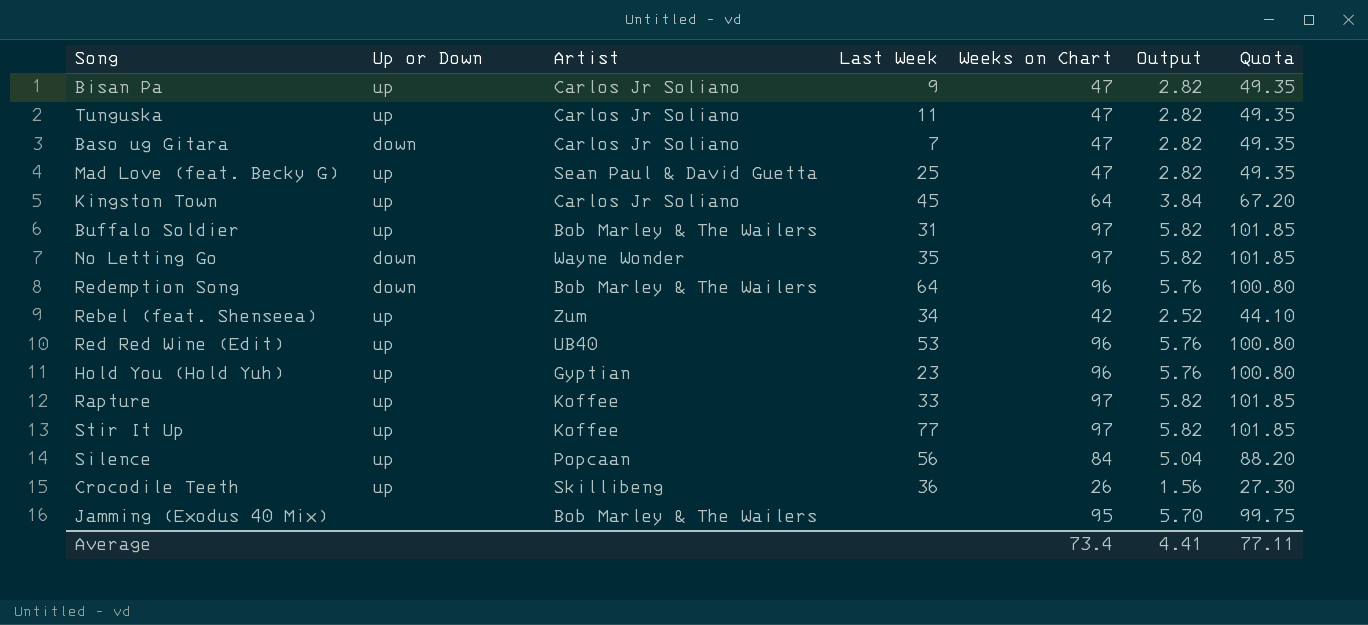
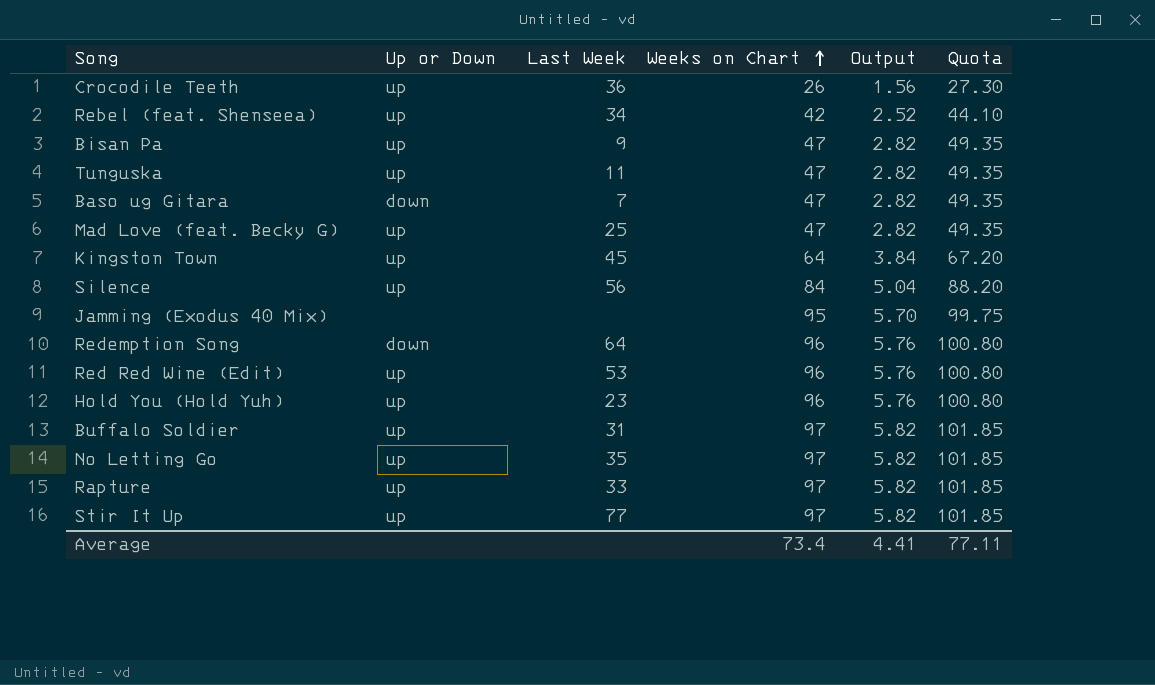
row order: none -> Weeks on Chart ascending
column Artist | position: 3 -> none
No Letting Go | Up or Down: down -> up

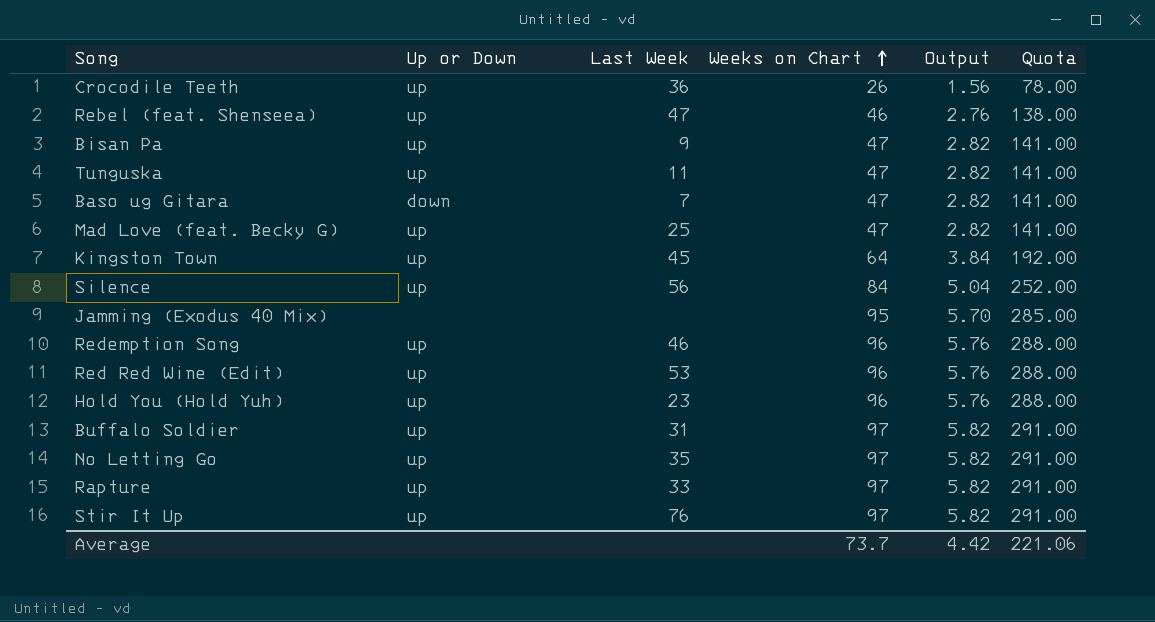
column Quota | formula: [Weeks on Chart] * 1.05 -> [Weeks on Chart] * 3
Rebel (feat. Shenseea) | Last Week: 34 -> 47
Rebel (feat. Shenseea) | Weeks on Chart: 42 -> 46
Rebel (feat. Shenseea) | Output: 2.52 -> 2.76
Redemption Song | Up or Down: down -> up
Redemption Song | Last Week: 64 -> 46
Stir It Up | Last Week: 77 -> 76
Average | Weeks on Chart: 73.4 -> 73.7
Average | Output: 4.41 -> 4.42
Average | Quota: 77.11 -> 221.06

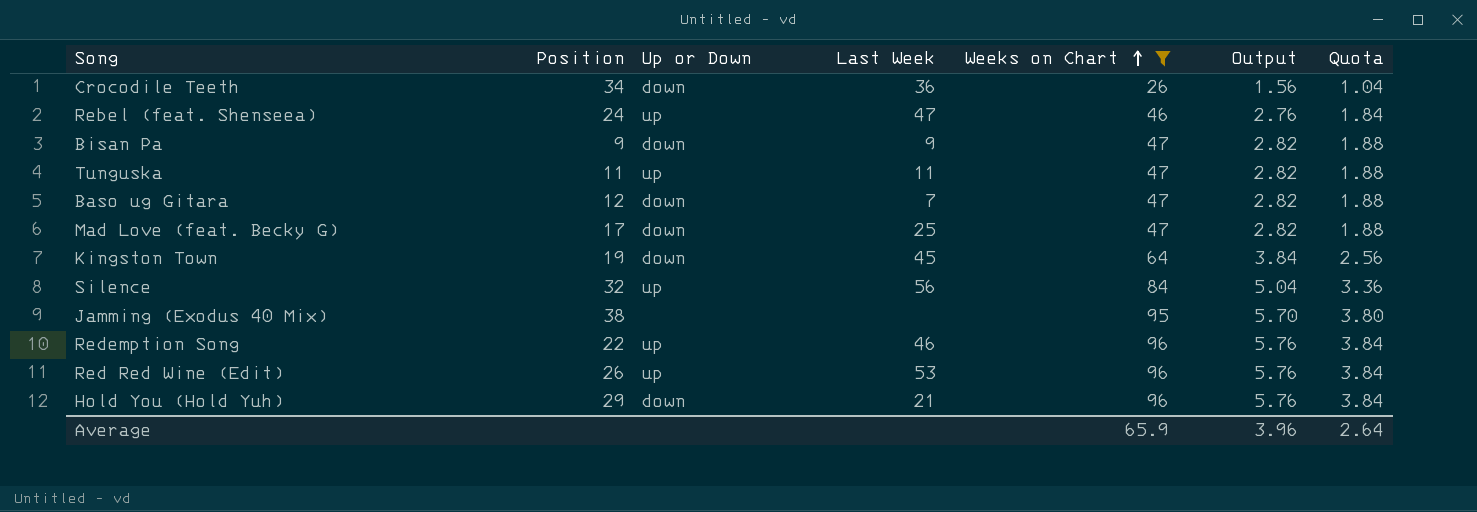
filter: none -> Weeks on Chart != 97
column Position | position: none -> 2
column Quota | formula: [Weeks on Chart] * 3 -> [Weeks on Chart] * 0.04
Crocodile Teeth | Up or Down: up -> down
Bisan Pa | Up or Down: up -> down
Mad Love (feat. Becky G) | Up or Down: up -> down
Kingston Town | Up or Down: up -> down
Hold You (Hold Yuh) | Up or Down: up -> down
Hold You (Hold Yuh) | Last Week: 23 -> 21
Average | Weeks on Chart: 73.7 -> 65.9
Average | Output: 4.42 -> 3.96
Average | Quota: 221.06 -> 2.64

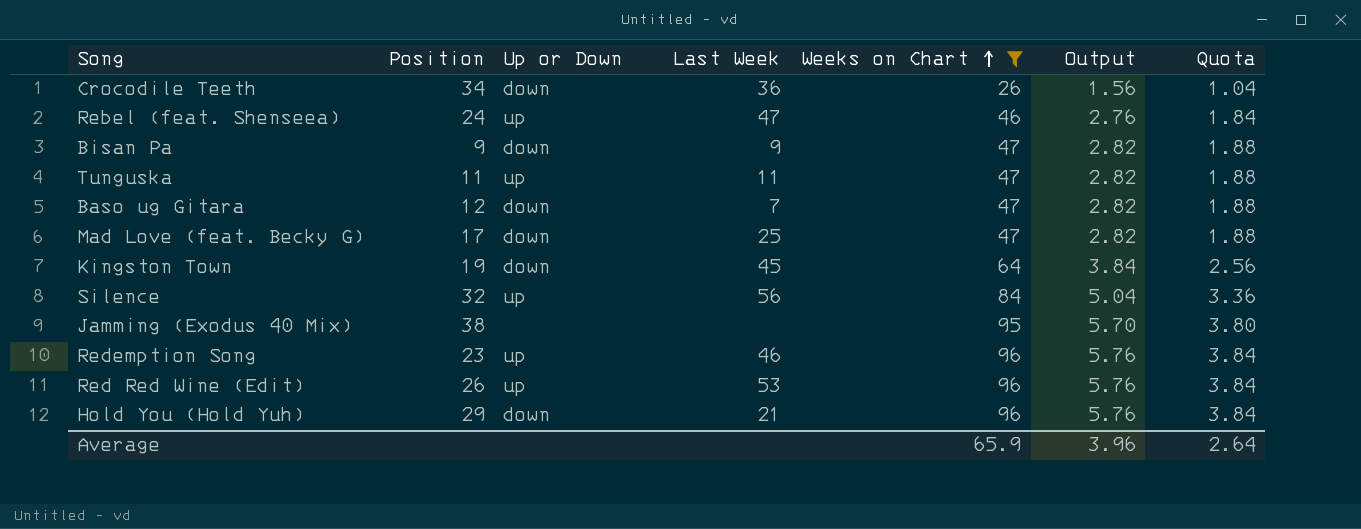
Redemption Song | Position: 22 -> 23

